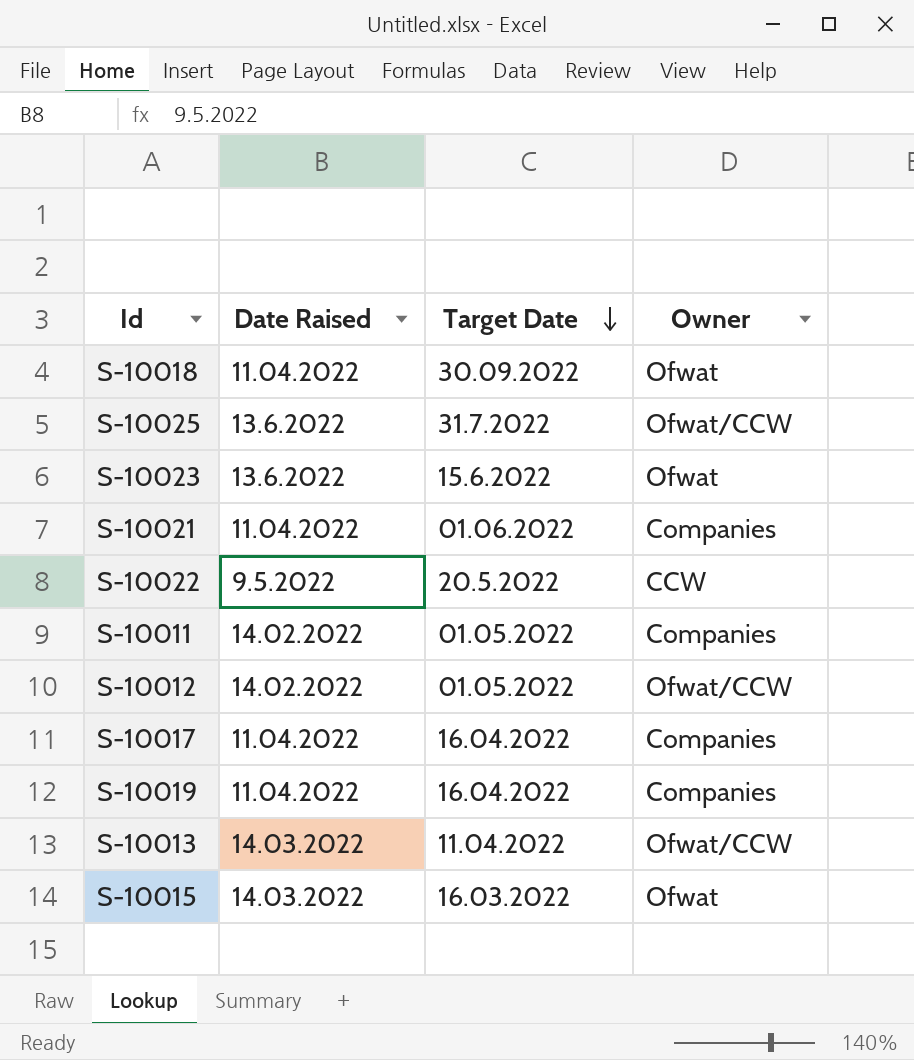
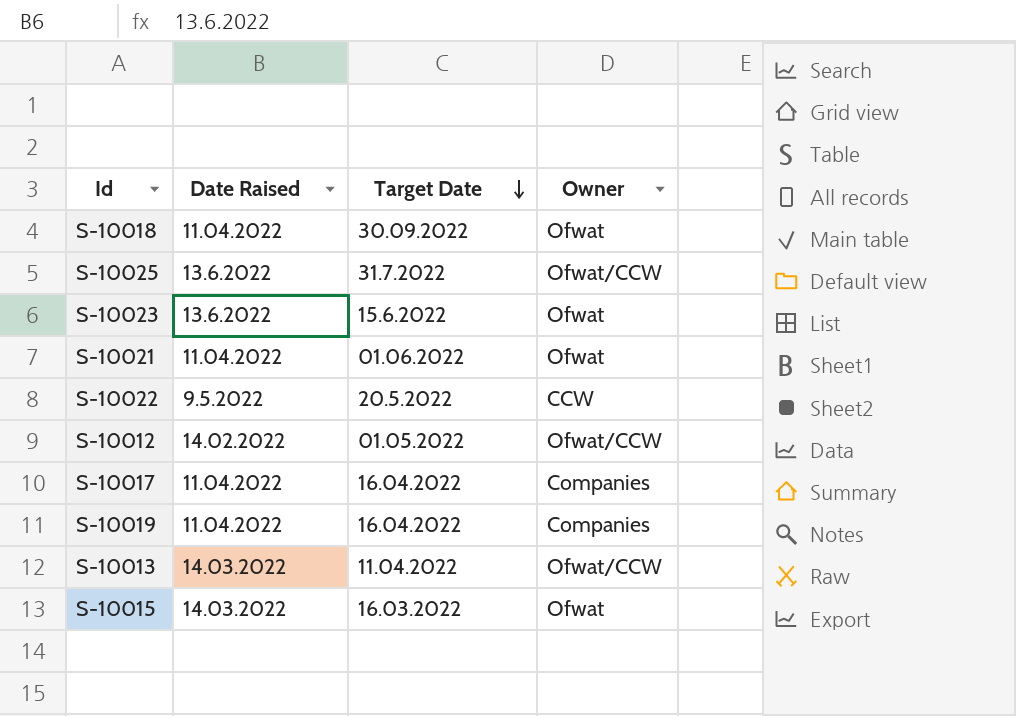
row S-10011: 14.02.2022 | 01.05.2022 | Companies -> none
S-10021 | Owner: Companies -> Ofwat

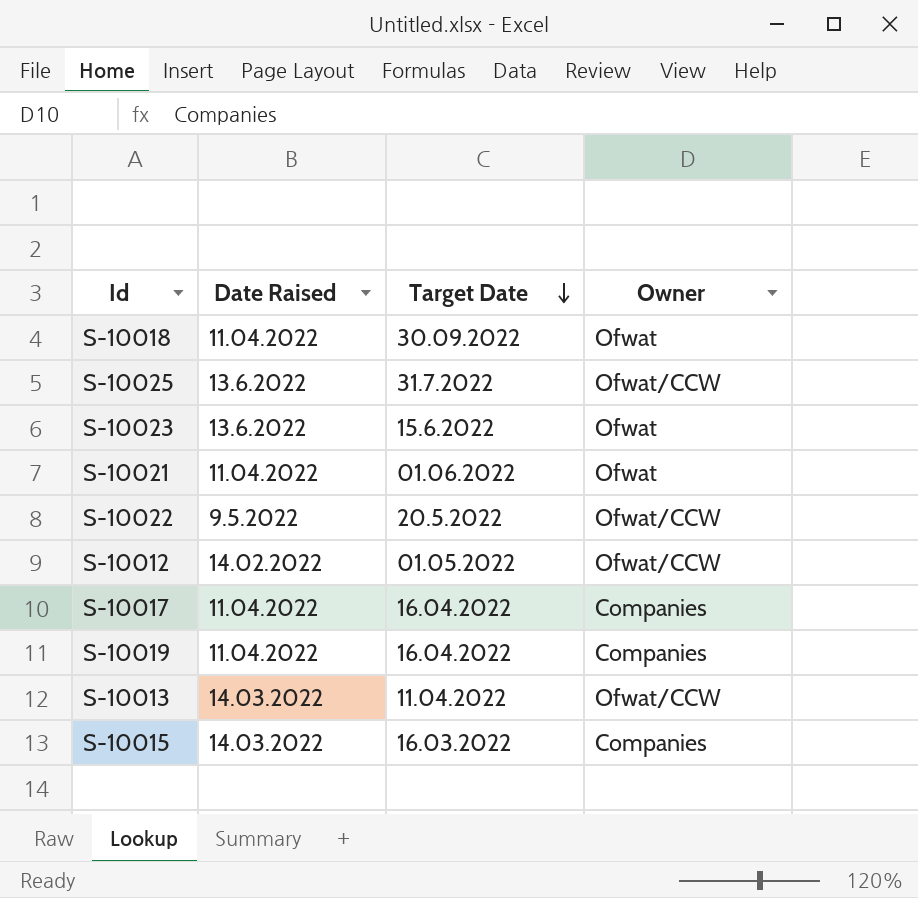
S-10022 | Owner: CCW -> Ofwat/CCW
S-10015 | Owner: Ofwat -> Companies

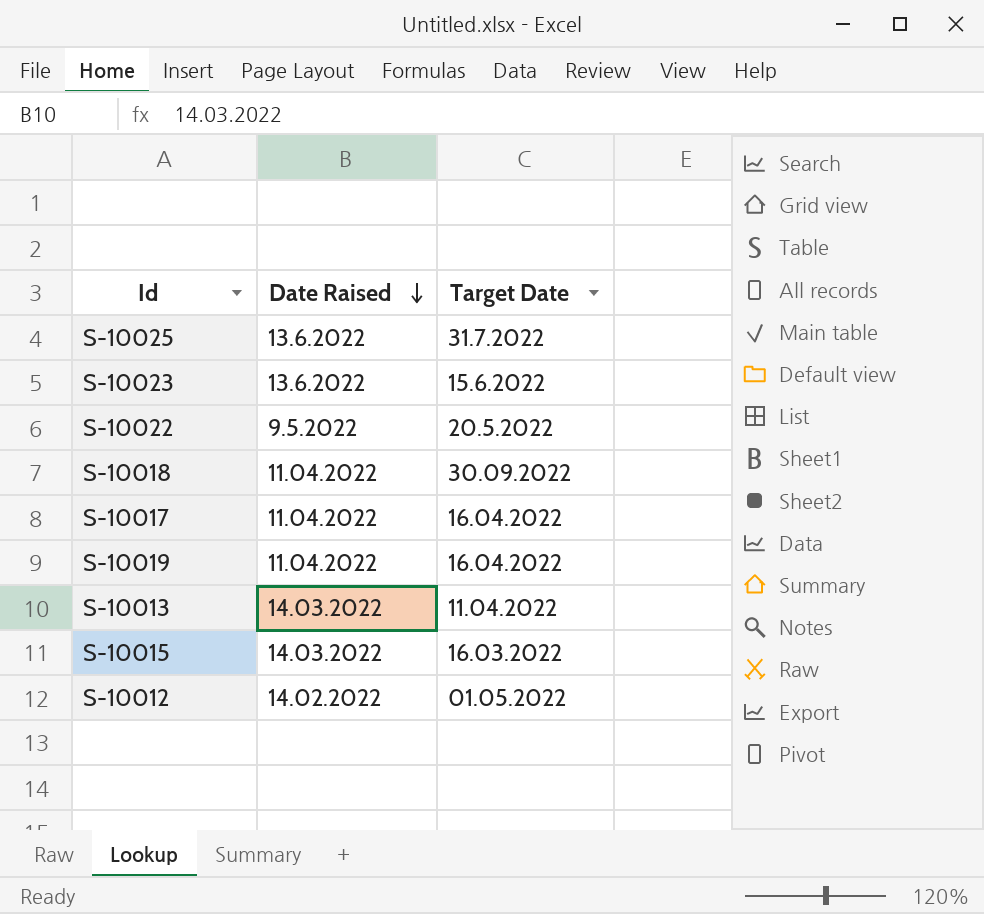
row order: Target Date descending -> Date Raised descending
column Owner | position: 4 -> none
row S-10021: 11.04.2022 | 01.06.2022 | Ofwat -> none

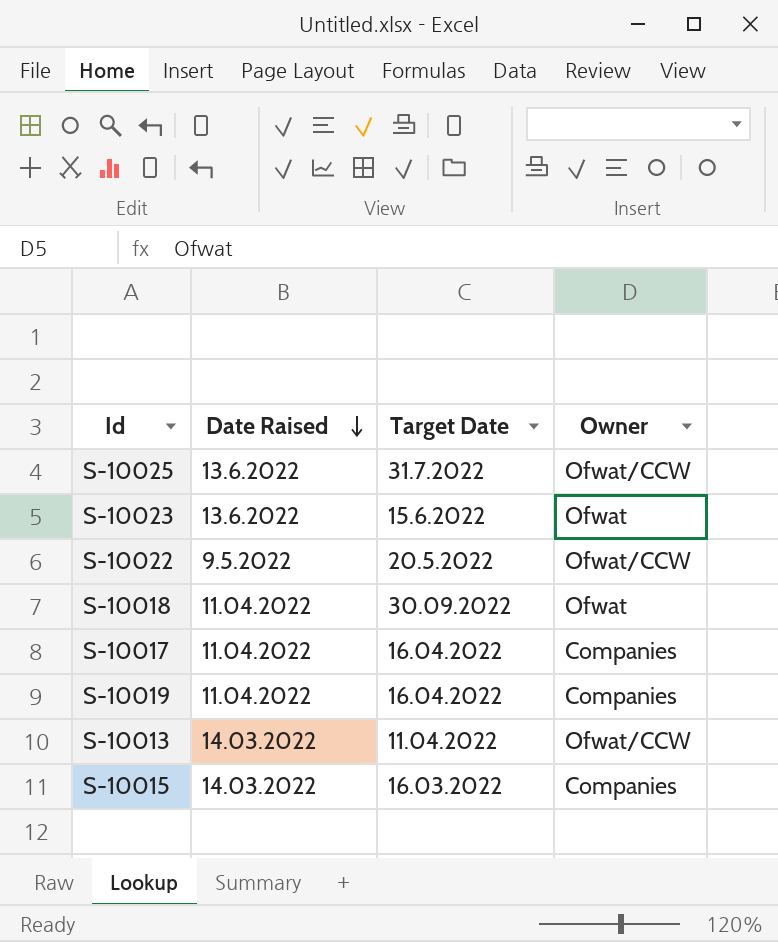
column Owner | position: none -> 4
row S-10012: 14.02.2022 | 01.05.2022 -> none

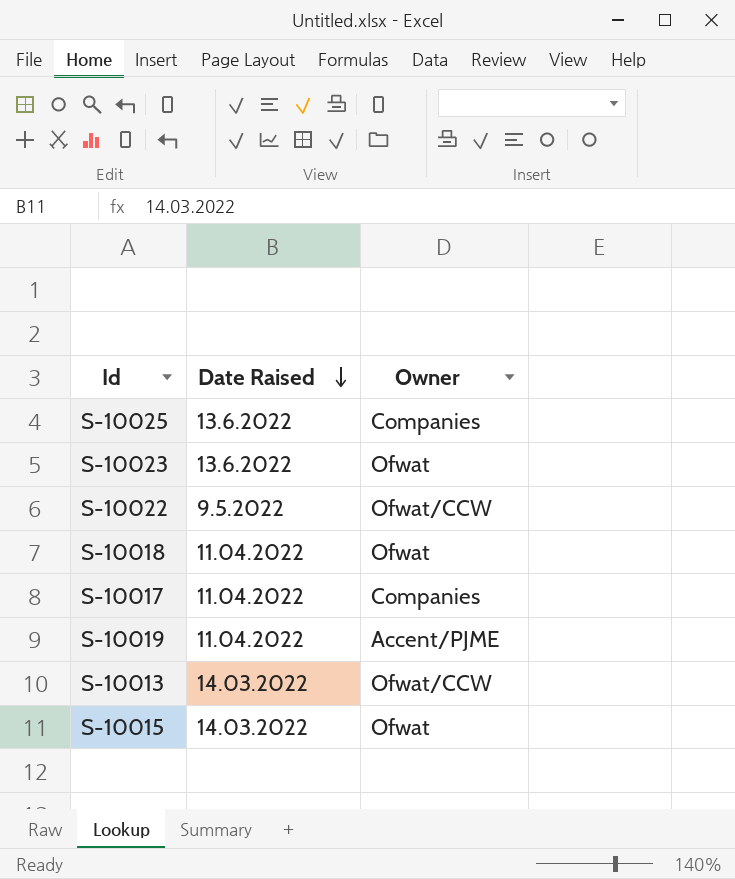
column Target Date | position: 3 -> none
S-10025 | Owner: Ofwat/CCW -> Companies
S-10019 | Owner: Companies -> Accent/PJME
S-10015 | Owner: Companies -> Ofwat

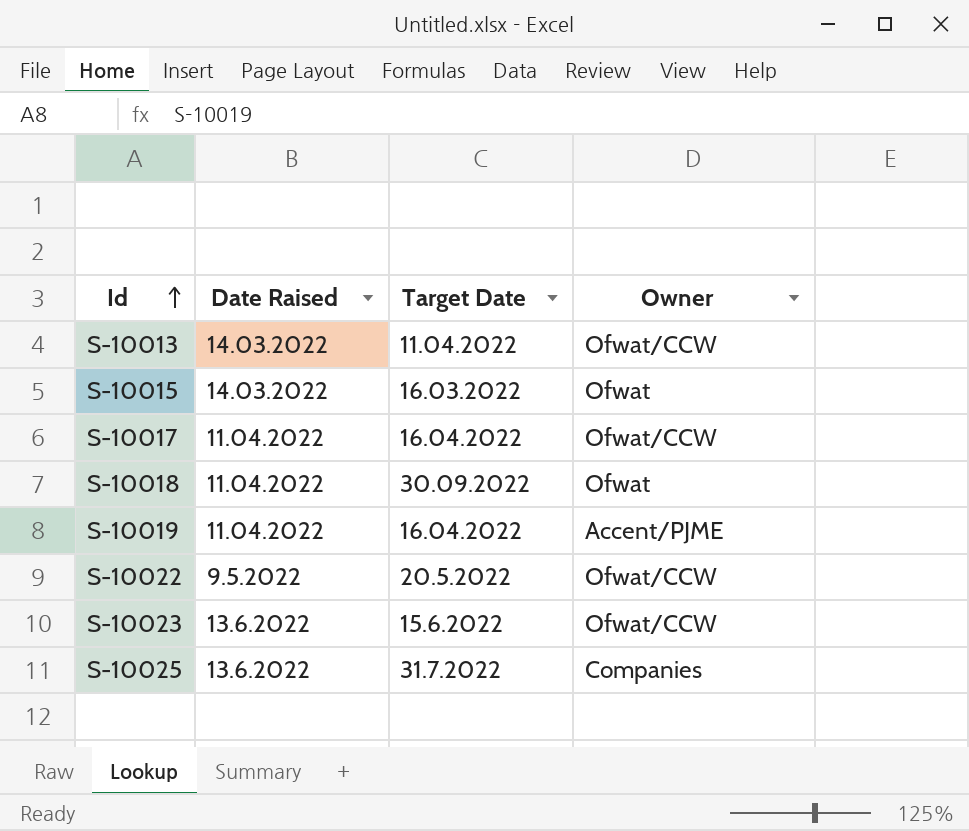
row order: Date Raised descending -> Id ascending
column Target Date | position: none -> 3
S-10017 | Owner: Companies -> Ofwat/CCW
S-10023 | Owner: Ofwat -> Ofwat/CCW

